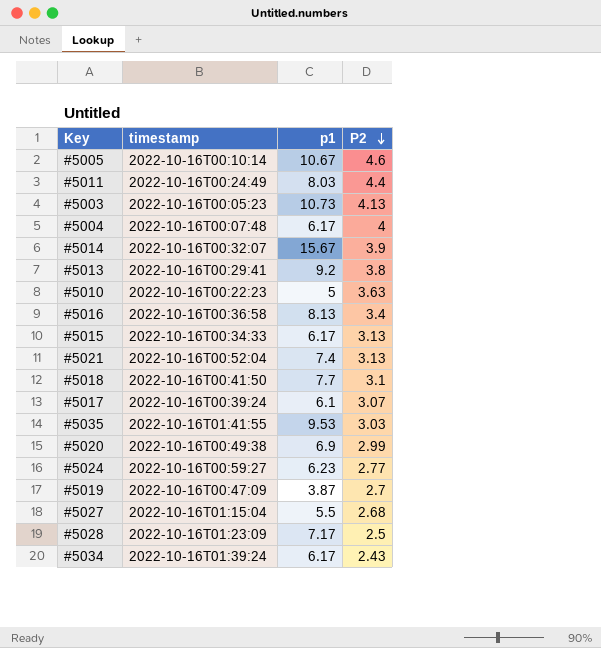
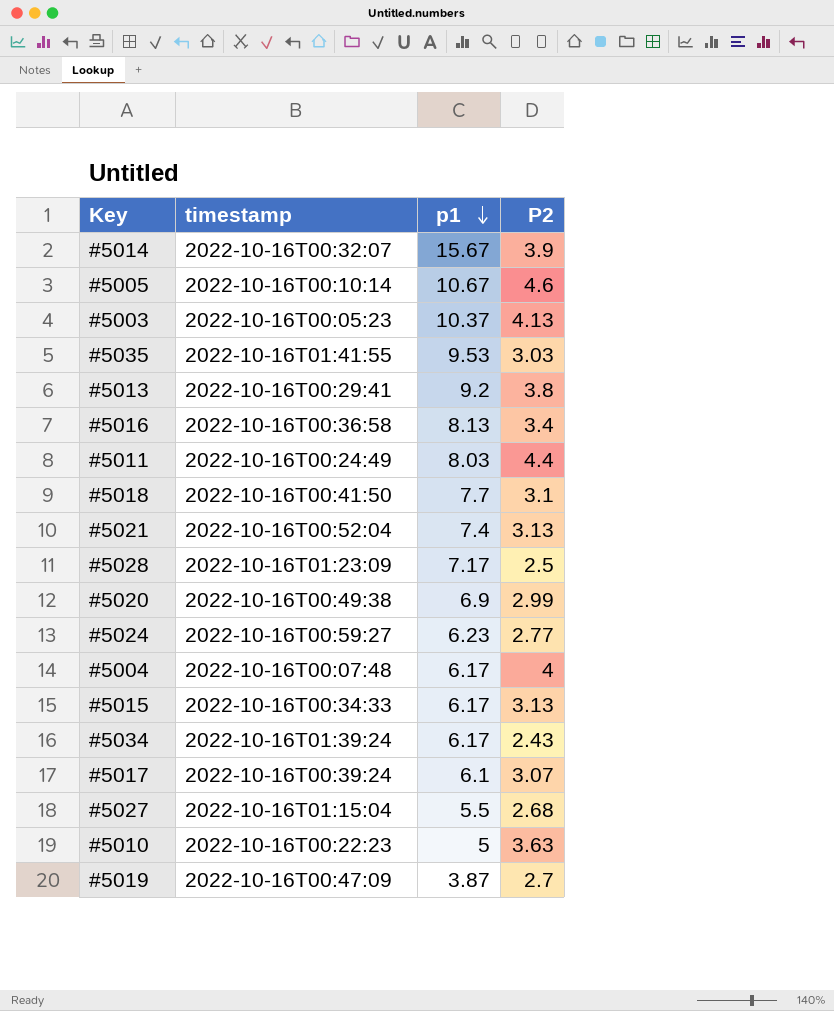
row order: P2 descending -> p1 descending
#5003 | p1: 10.73 -> 10.37

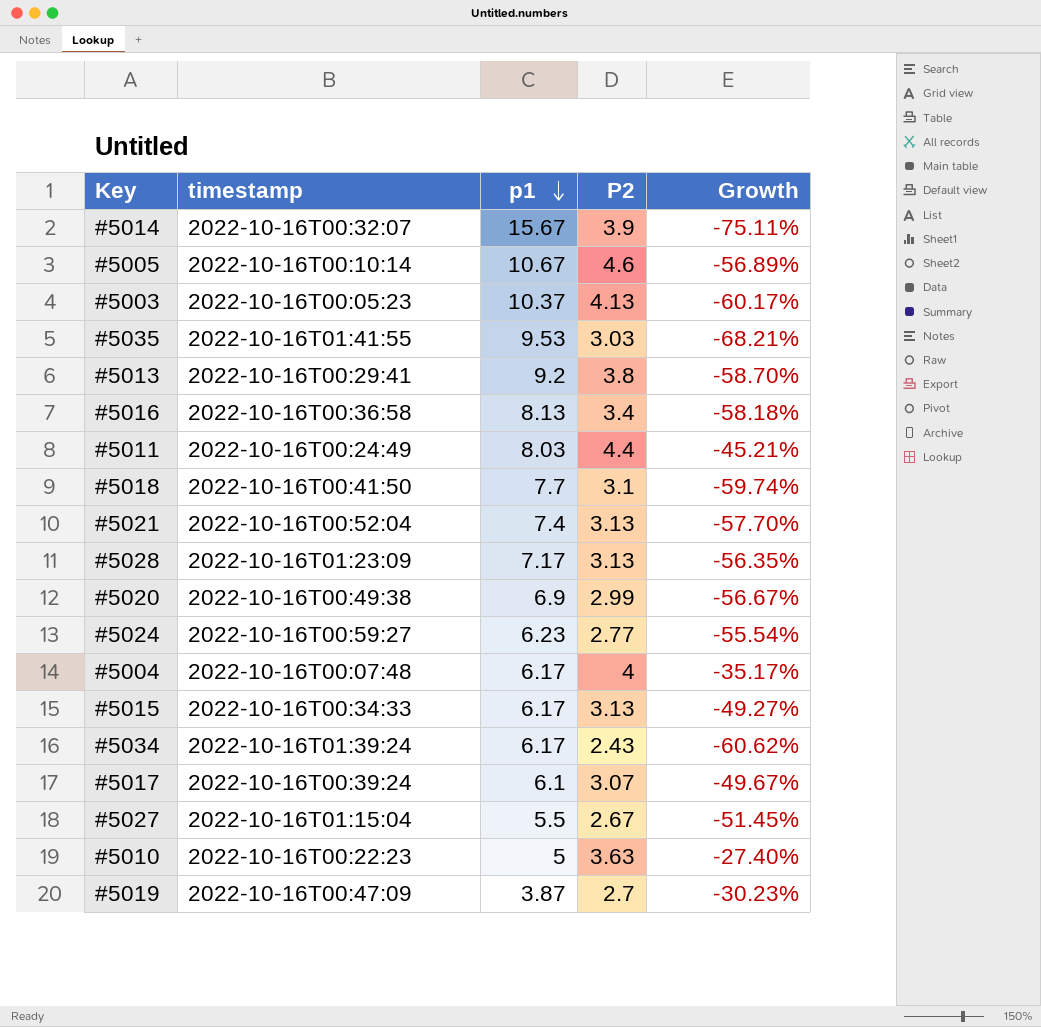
column Growth | formula: none -> ([P2] - [p1]) / [p1]
#5028 | P2: 2.5 -> 3.13
#5027 | P2: 2.68 -> 2.67

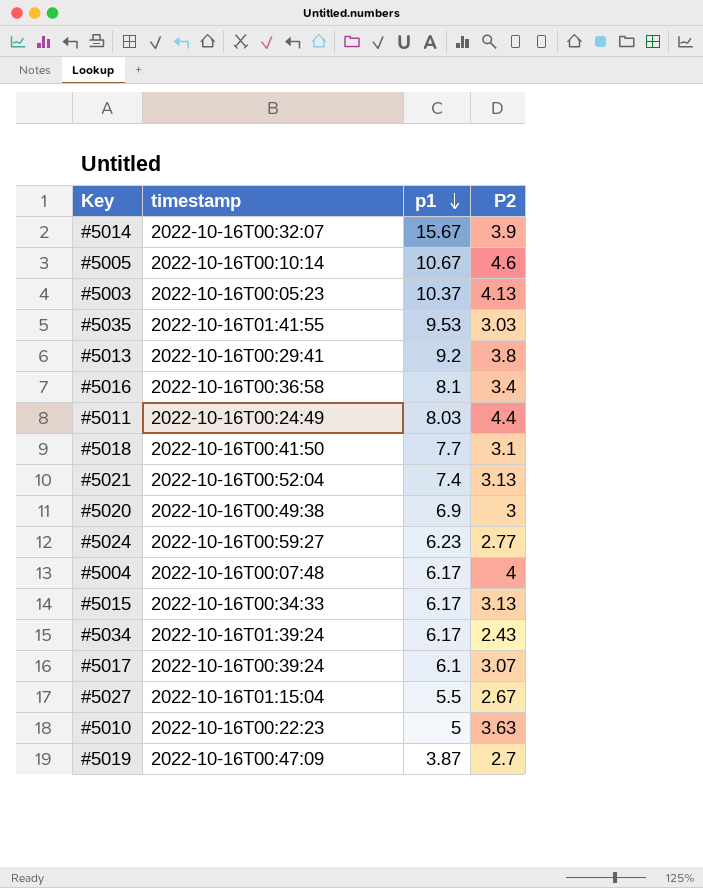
column Growth | formula: ([P2] - [p1]) / [p1] -> none
row #5028: 2022-10-16T01:23:09 | 7.17 | 3.13 | -56.35% -> none
#5016 | p1: 8.13 -> 8.1
#5020 | P2: 2.99 -> 3

